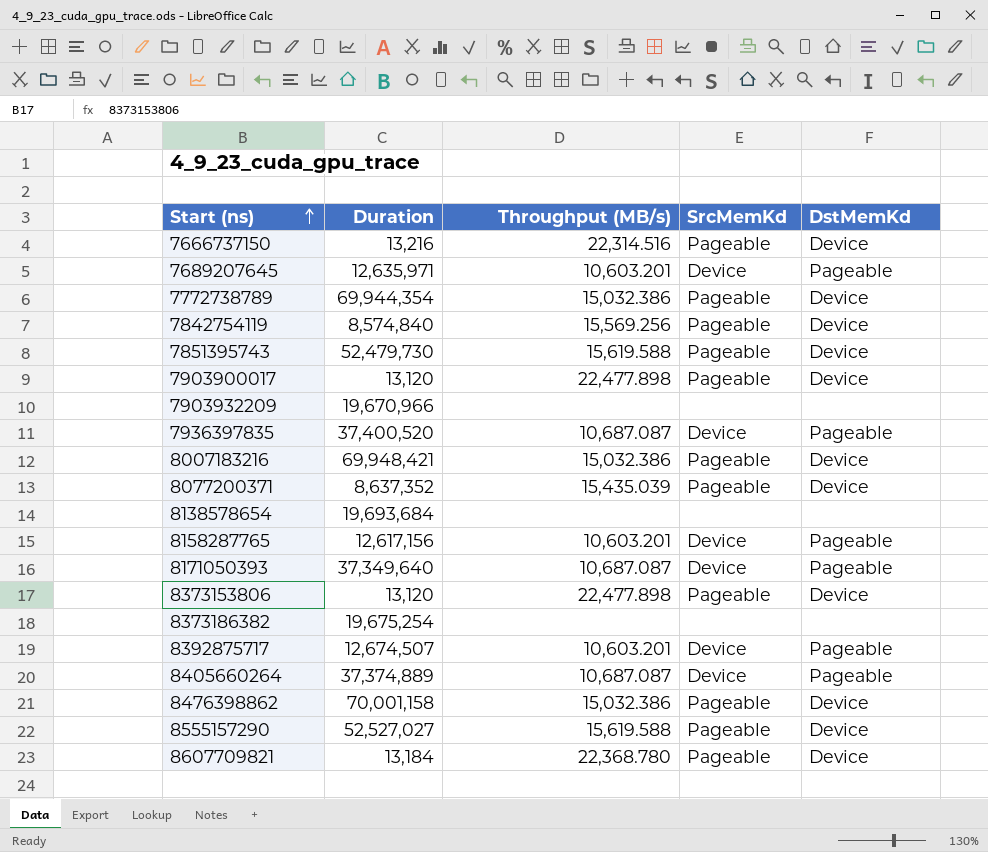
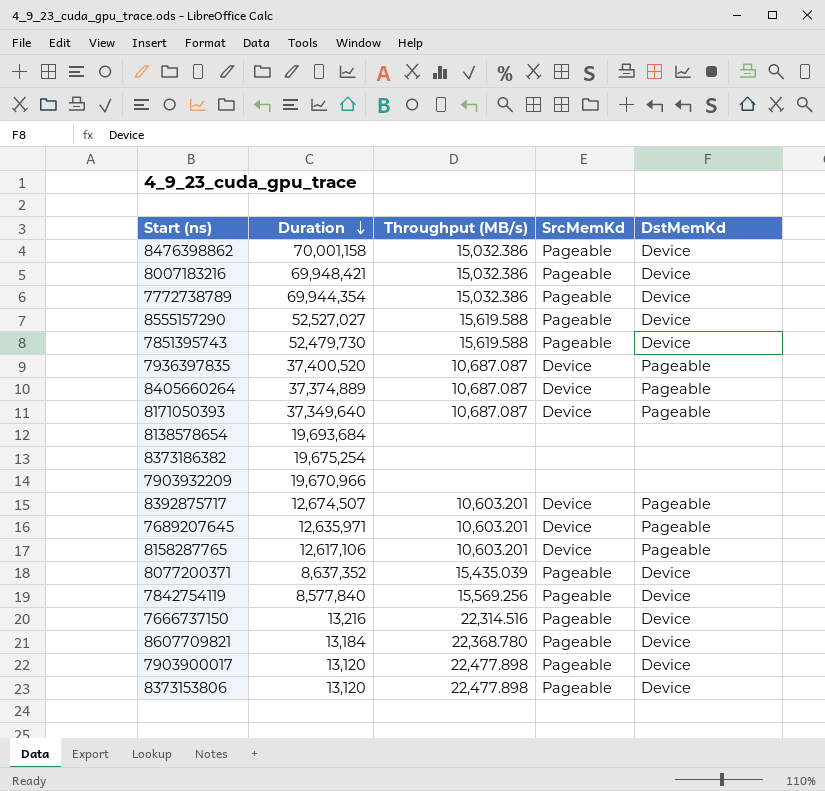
row order: Start (ns) ascending -> Duration descending
8158287765 | Duration: 12,617,156 -> 12,617,106
7842754119 | Duration: 8,574,840 -> 8,577,840

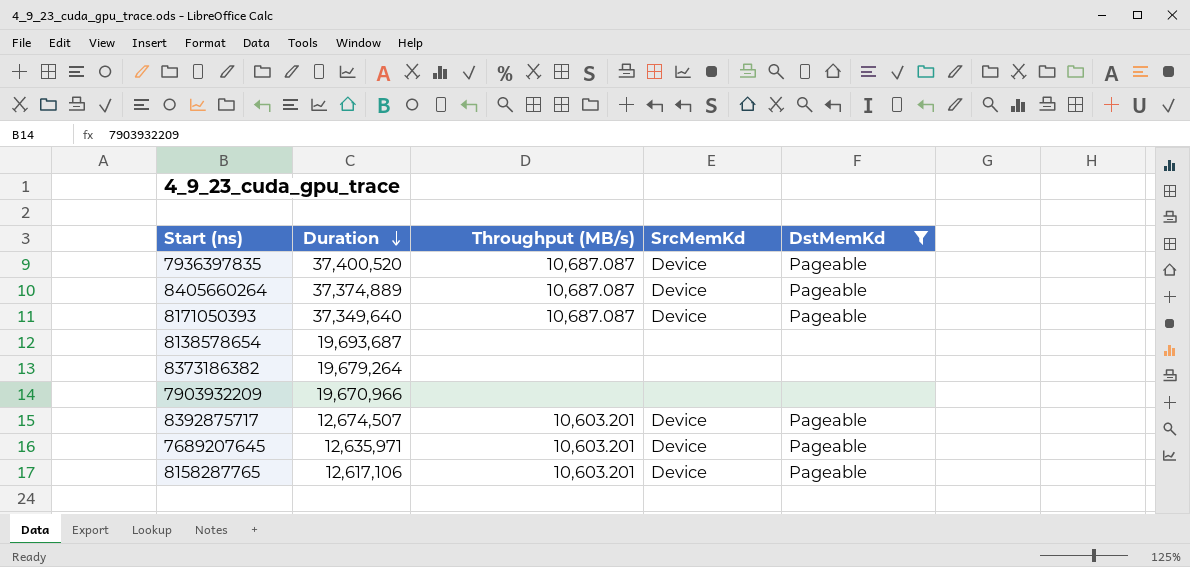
filter: none -> DstMemKd != Device
8138578654 | Duration: 19,693,684 -> 19,693,687
8373186382 | Duration: 19,675,254 -> 19,679,264

